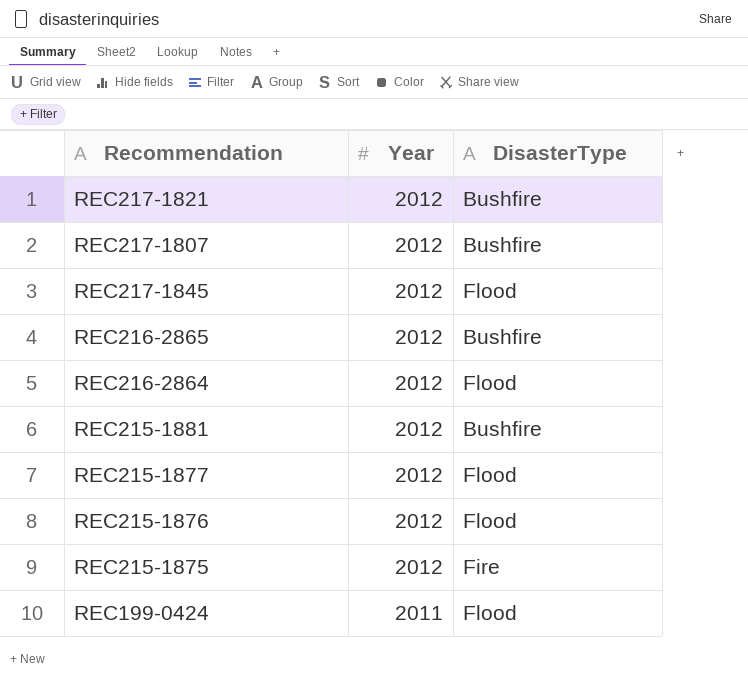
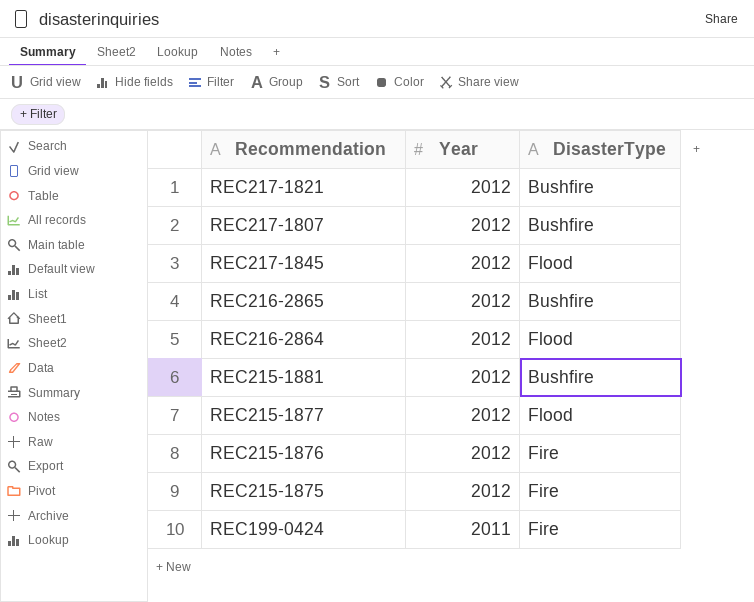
REC215-1876 | DisasterType: Flood -> Fire
REC199-0424 | DisasterType: Flood -> Fire

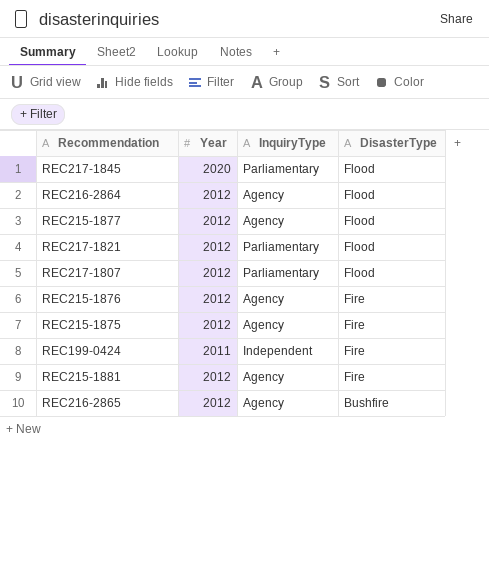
row order: Year descending -> DisasterType descending
column InquiryType | position: none -> 3
REC217-1845 | Year: 2012 -> 2020
REC217-1821 | DisasterType: Bushfire -> Flood
REC217-1807 | DisasterType: Bushfire -> Flood
REC215-1881 | DisasterType: Bushfire -> Fire

